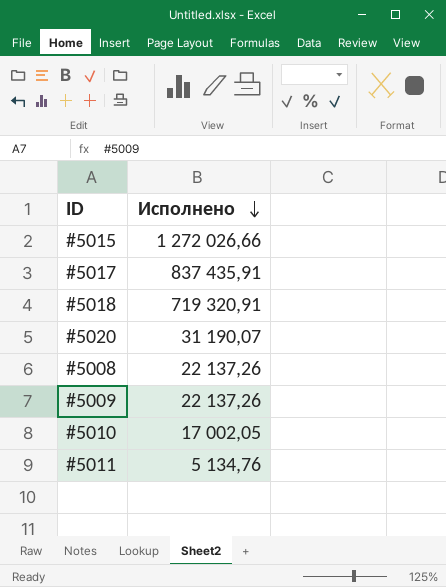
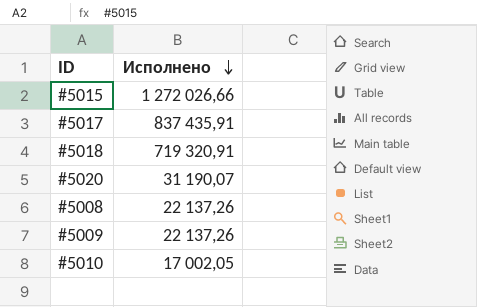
row #5011: 5 134,76 -> none

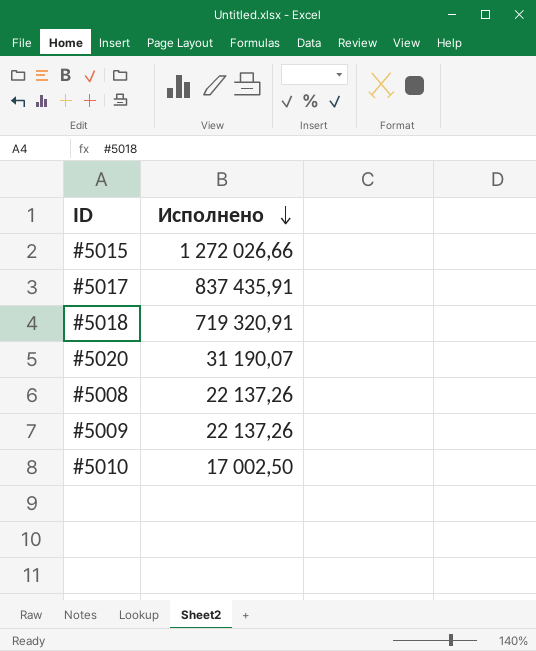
#5010 | Исполнено: 17 002,05 -> 17 002,50

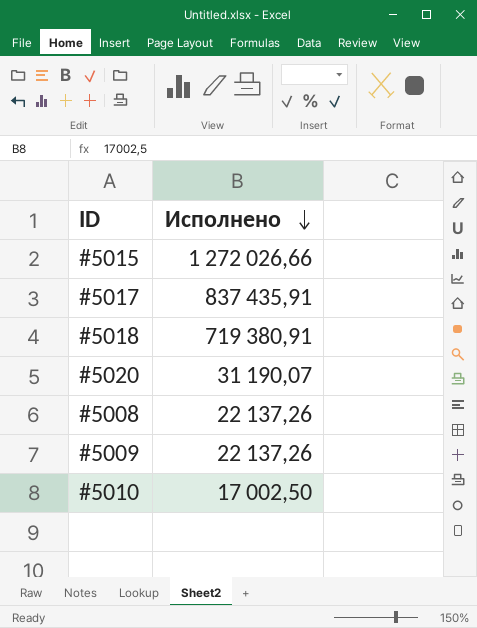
#5018 | Исполнено: 719 320,91 -> 719 380,91

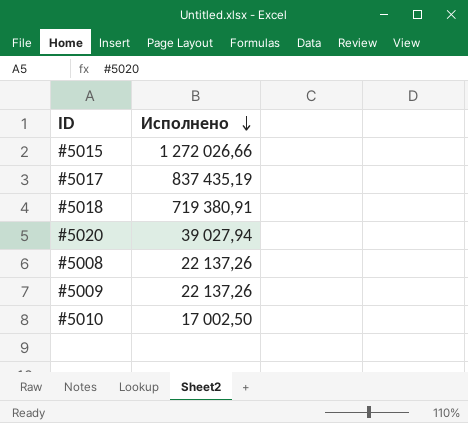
#5017 | Исполнено: 837 435,91 -> 837 435,19
#5020 | Исполнено: 31 190,07 -> 39 027,94

